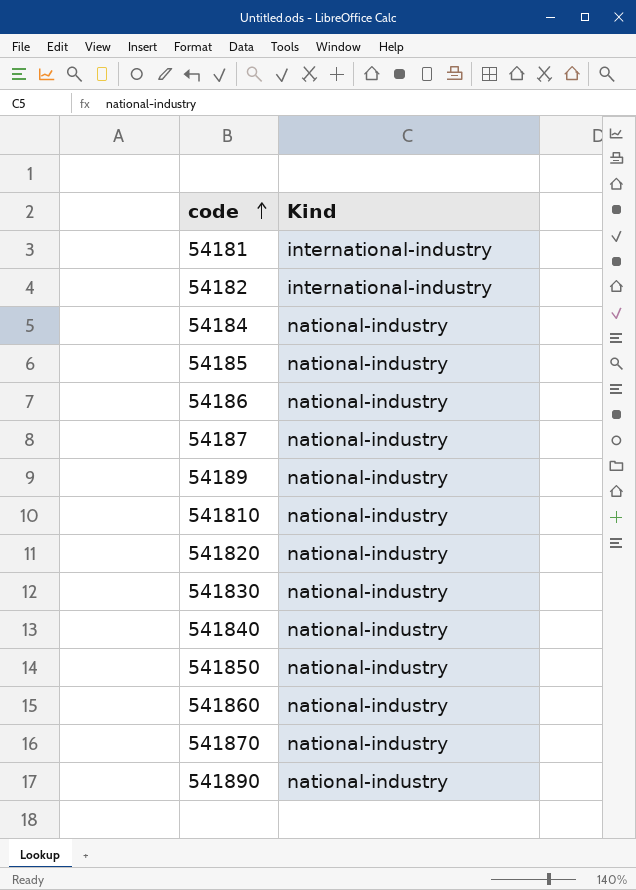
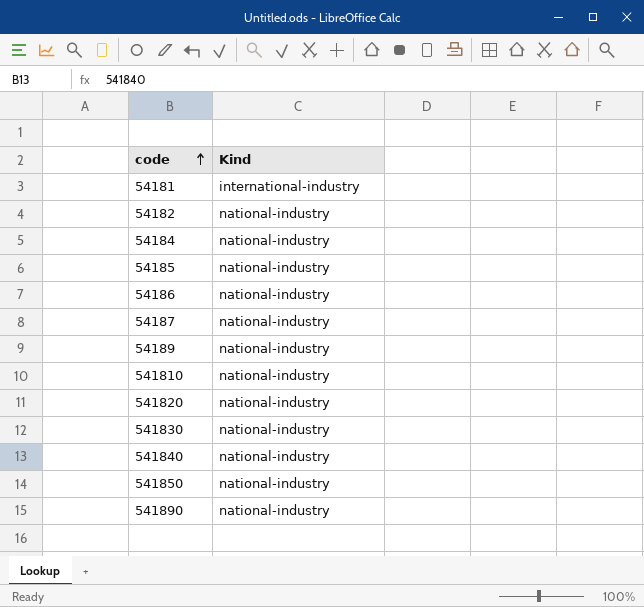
row 541860: national-industry -> none
row 541870: national-industry -> none
54182 | Kind: international-industry -> national-industry

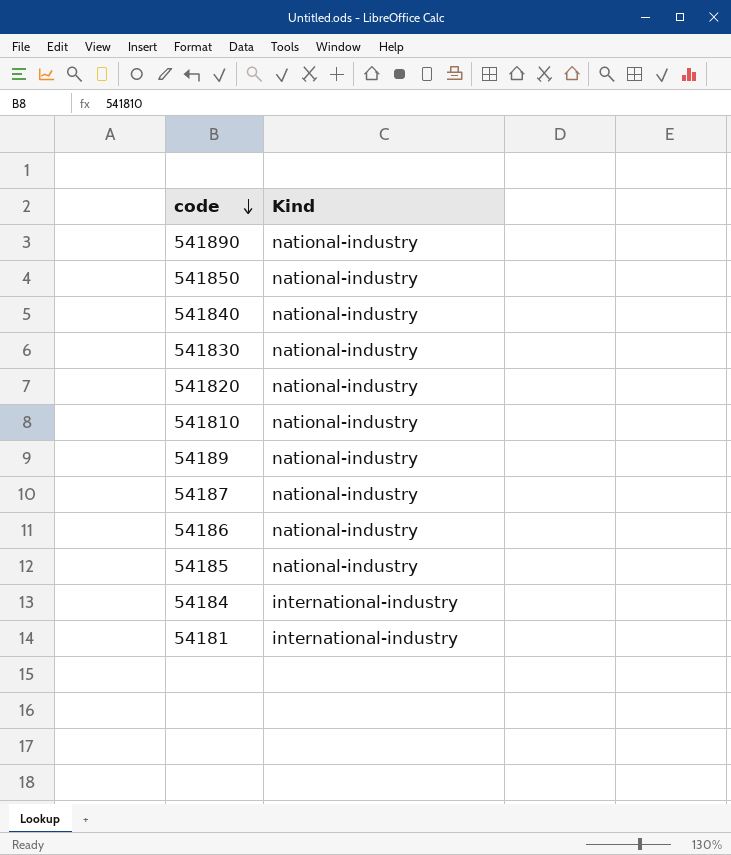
row order: code ascending -> code descending
row 54182: national-industry -> none
54184 | Kind: national-industry -> international-industry

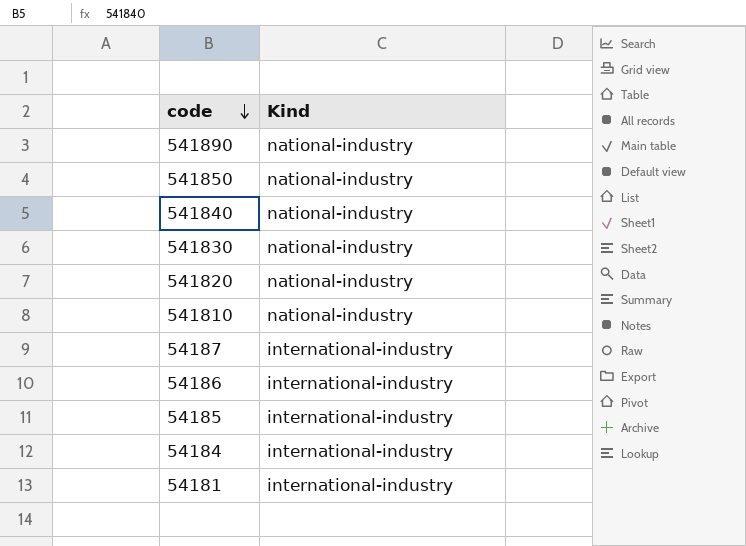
row 54189: national-industry -> none
54187 | Kind: national-industry -> international-industry
54186 | Kind: national-industry -> international-industry
54185 | Kind: national-industry -> international-industry

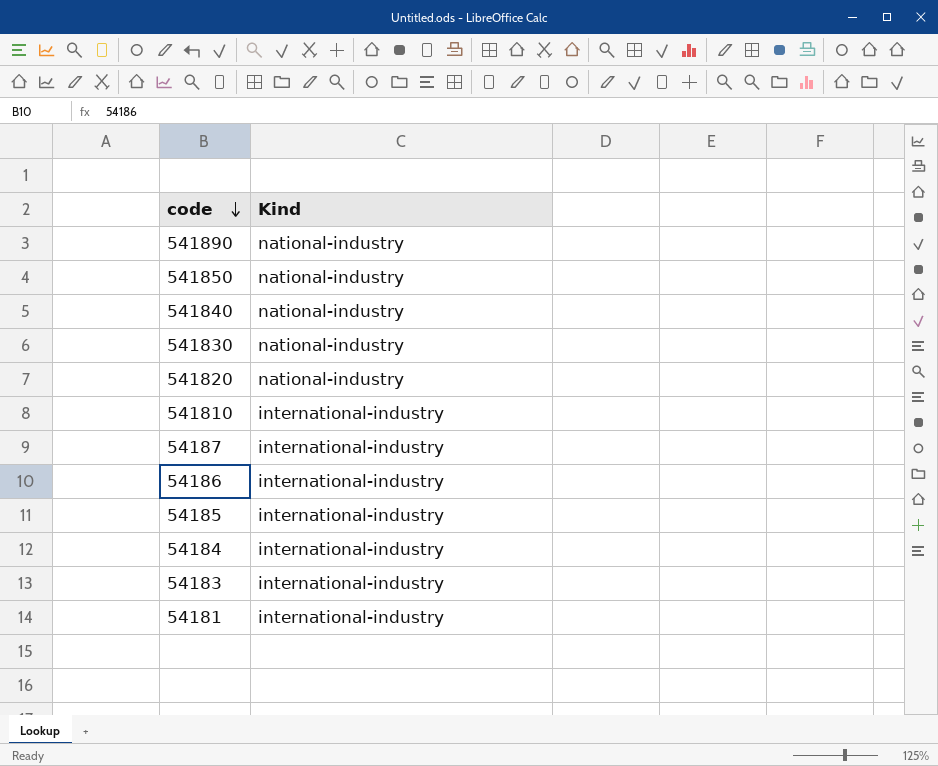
541810 | Kind: national-industry -> international-industry
row 54183: none -> international-industry

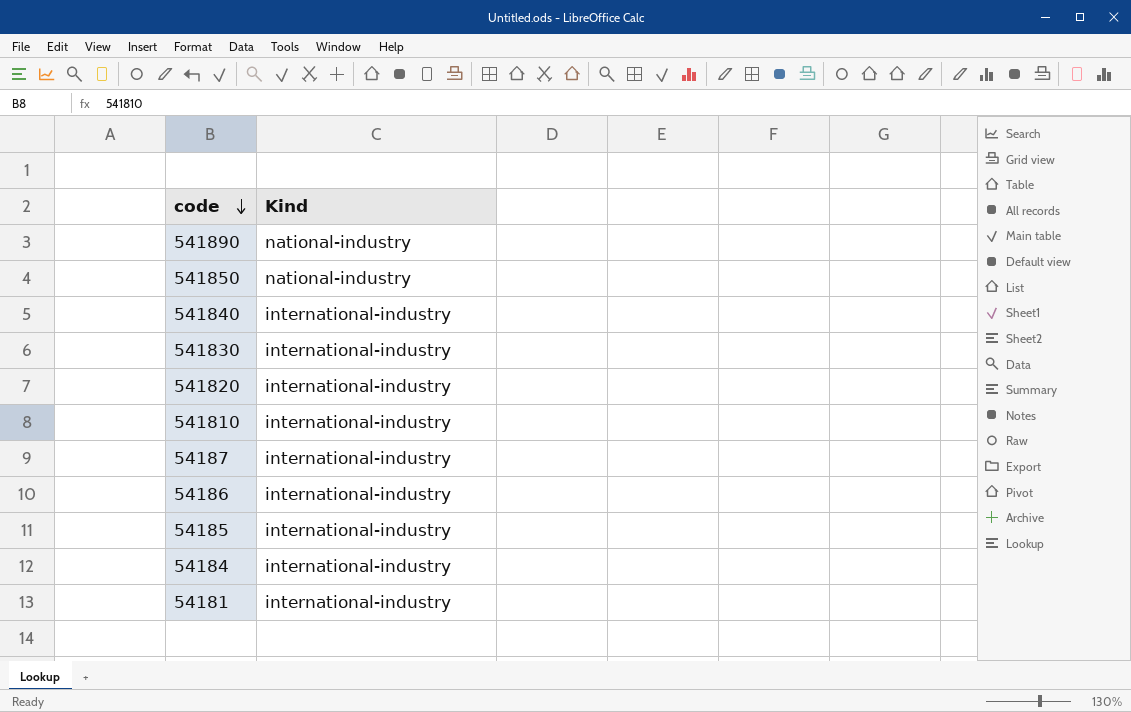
row 54183: international-industry -> none
541840 | Kind: national-industry -> international-industry
541830 | Kind: national-industry -> international-industry
541820 | Kind: national-industry -> international-industry

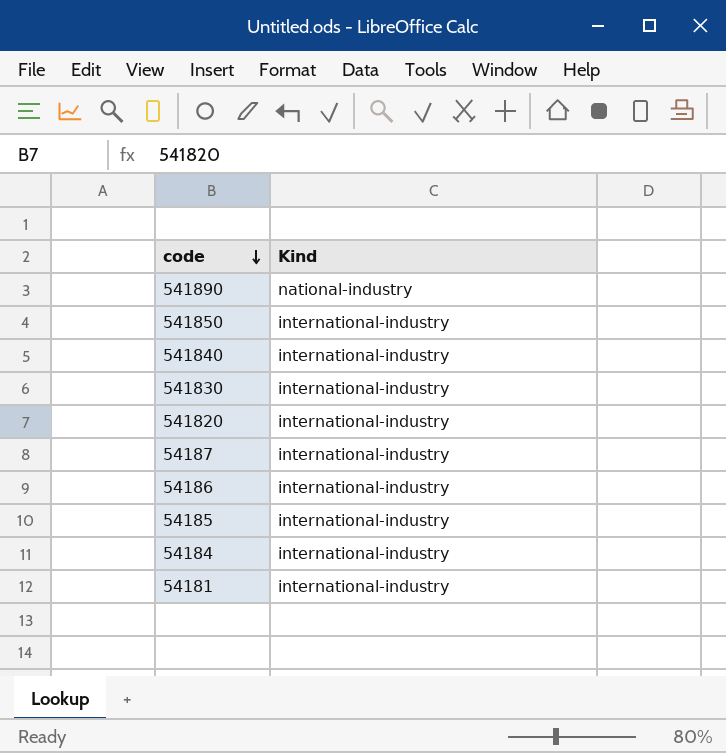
row 541810: international-industry -> none
541850 | Kind: national-industry -> international-industry

